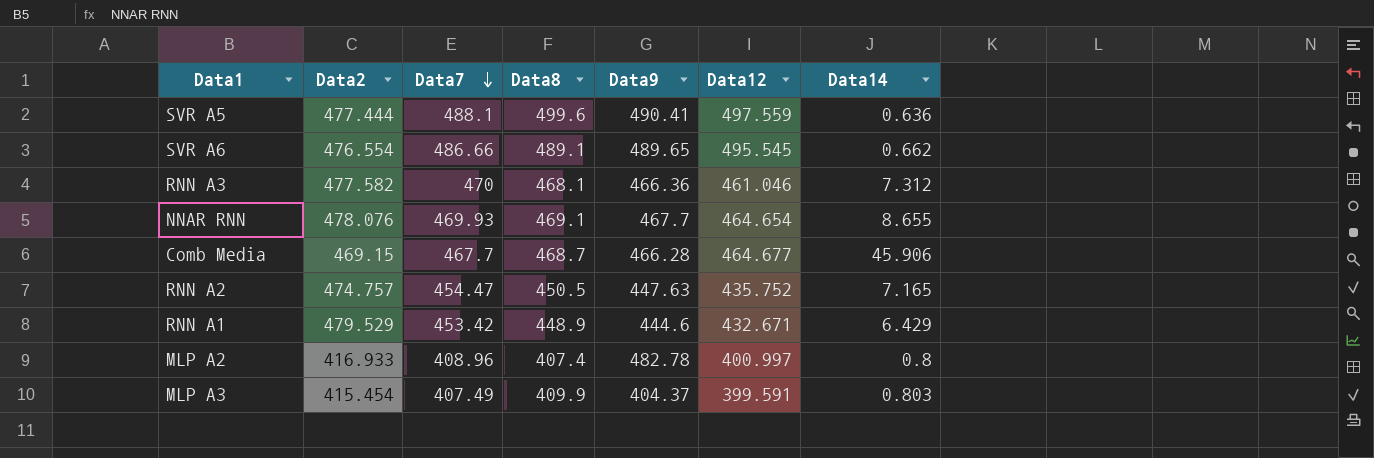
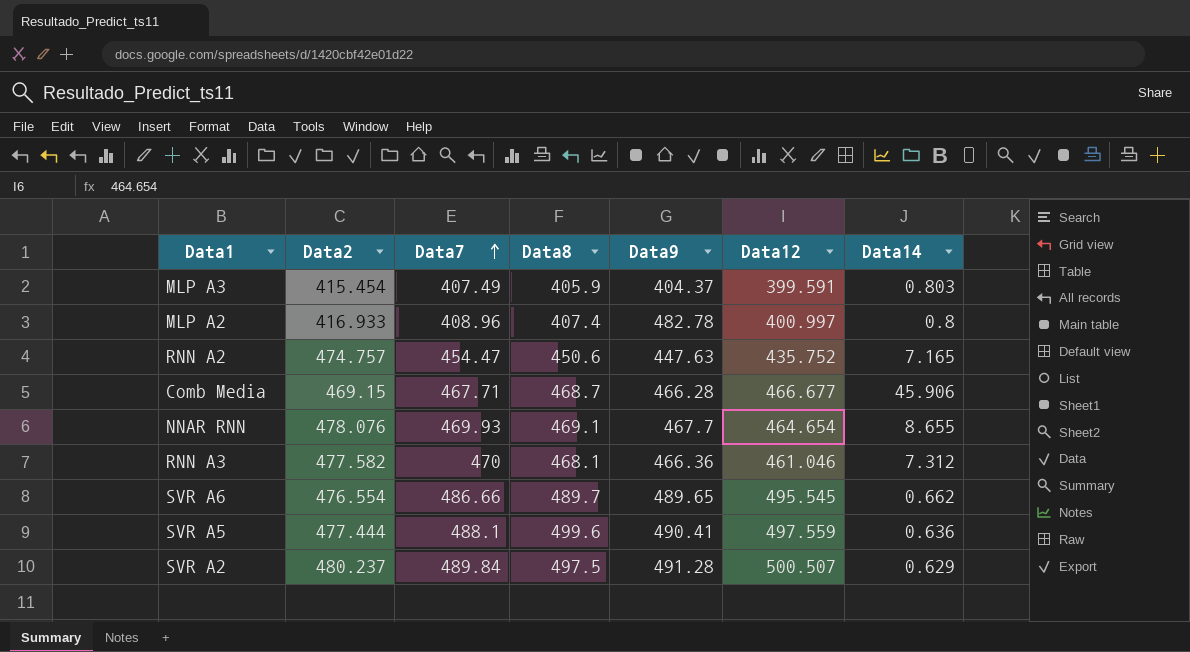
row order: Data7 descending -> Data7 ascending
row RNN A1: 479.529 | 453.42 | 448.9 | 444.6 | 432.671 | 6.429 -> none
MLP A3 | Data8: 409.9 -> 405.9
RNN A2 | Data8: 450.5 -> 450.6
Comb Media | Data7: 467.7 -> 467.71
Comb Media | Data12: 464.677 -> 466.677
SVR A6 | Data8: 489.1 -> 489.7
row SVR A2: none -> 480.237 | 489.84 | 497.5 | 491.28 | 500.507 | 0.629

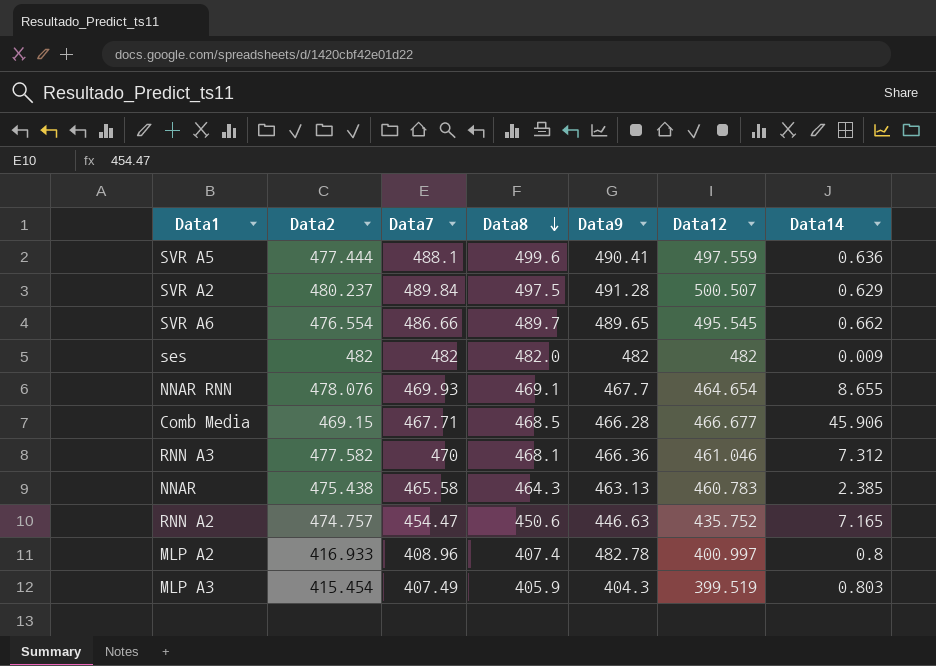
row order: Data7 ascending -> Data8 descending
row ses: none -> 482 | 482 | 482.0 | 482 | 482 | 0.009
Comb Media | Data8: 468.7 -> 468.5
row NNAR: none -> 475.438 | 465.58 | 464.3 | 463.13 | 460.783 | 2.385
RNN A2 | Data9: 447.63 -> 446.63
MLP A3 | Data9: 404.37 -> 404.3
MLP A3 | Data12: 399.591 -> 399.519

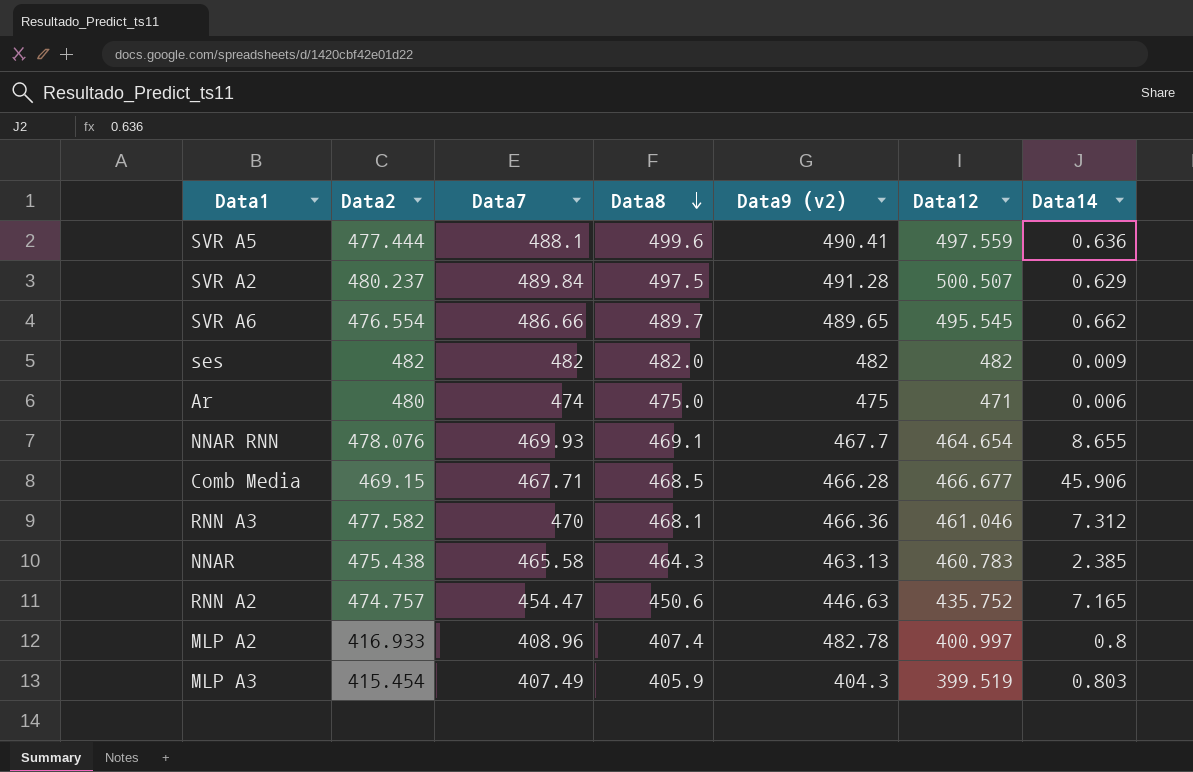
column name: Data9 -> Data9 (v2)
row Ar: none -> 480 | 474 | 475.0 | 475 | 471 | 0.006

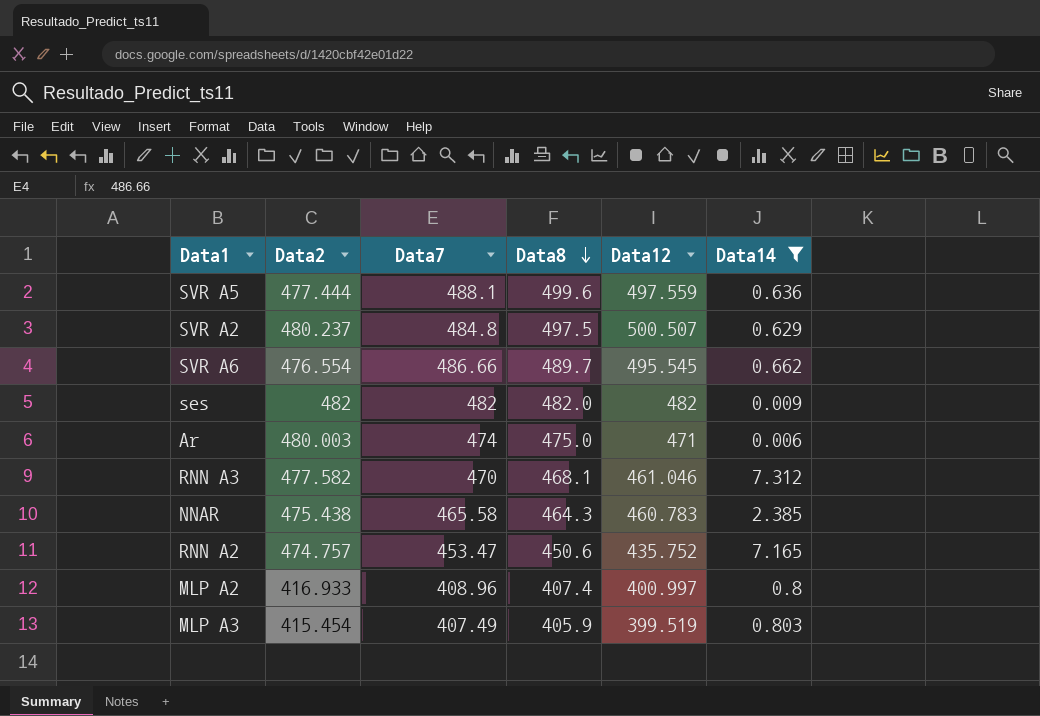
filter: none -> Data14 <= 7.312
column Data9 (v2) | position: 5 -> none
SVR A2 | Data7: 489.84 -> 484.8
Ar | Data2: 480 -> 480.003
RNN A2 | Data7: 454.47 -> 453.47

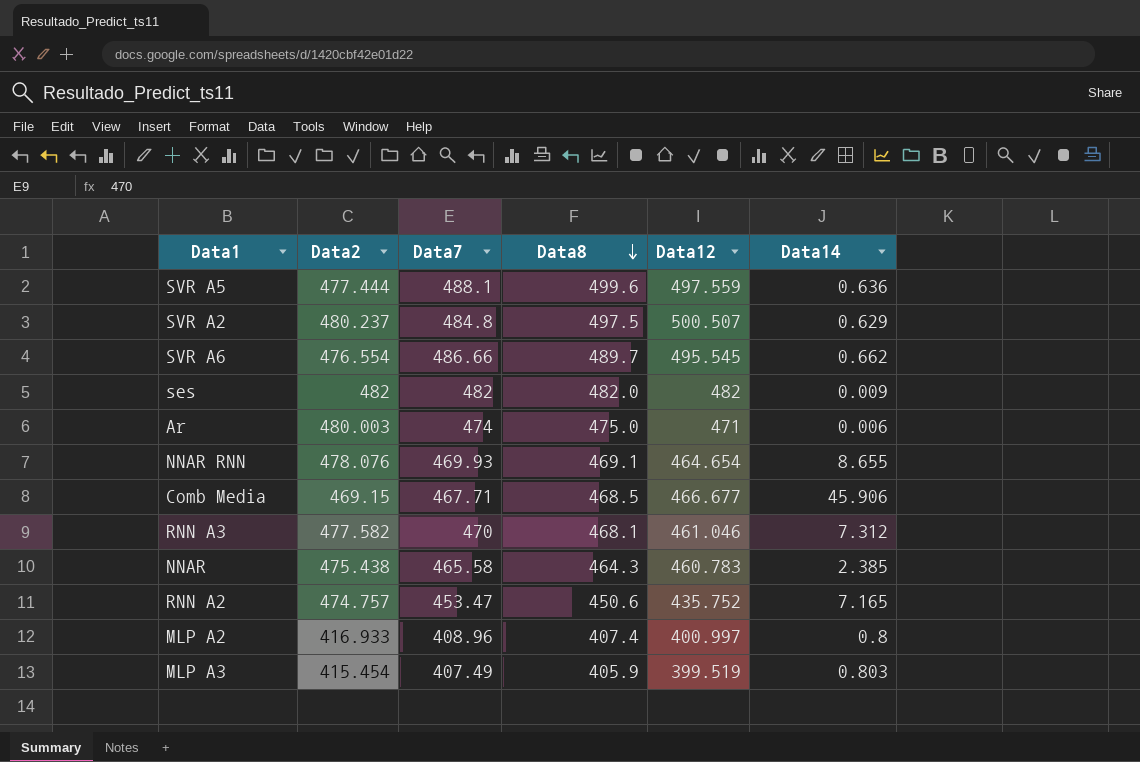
filter: Data14 <= 7.312 -> none

